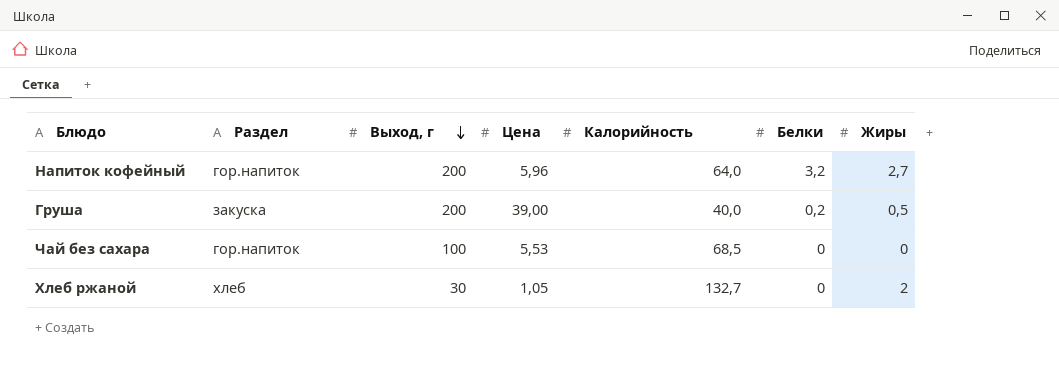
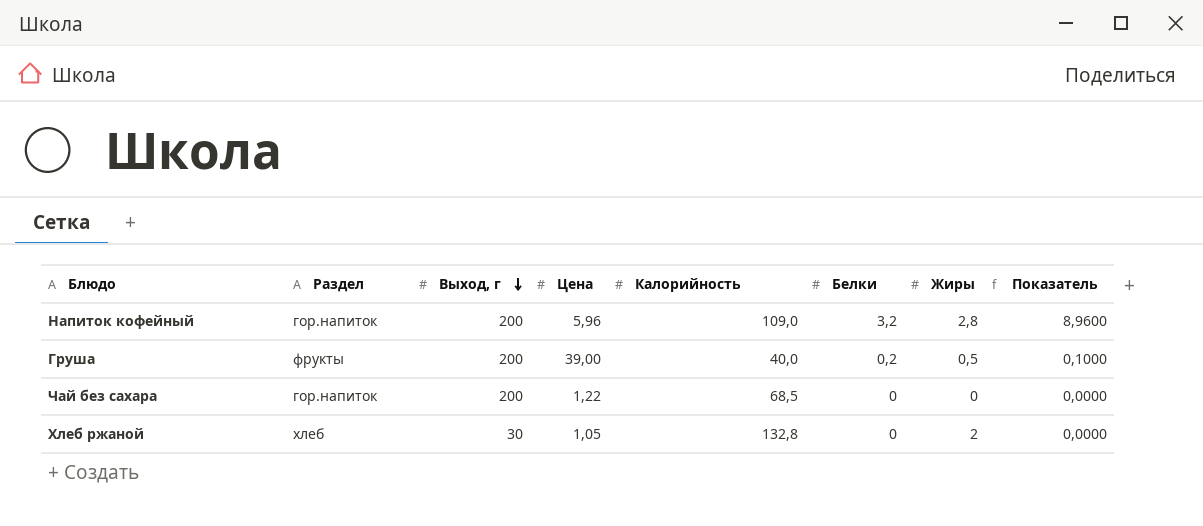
column Показатель | formula: none -> [Белки] * [Жиры]
Напиток кофейный | Калорийность: 64,0 -> 109,0
Напиток кофейный | Жиры: 2,7 -> 2,8
Груша | Раздел: закуска -> фрукты
Чай без сахара | Выход, г: 100 -> 200
Чай без сахара | Цена: 5,53 -> 1,22
Хлеб ржаной | Калорийность: 132,7 -> 132,8

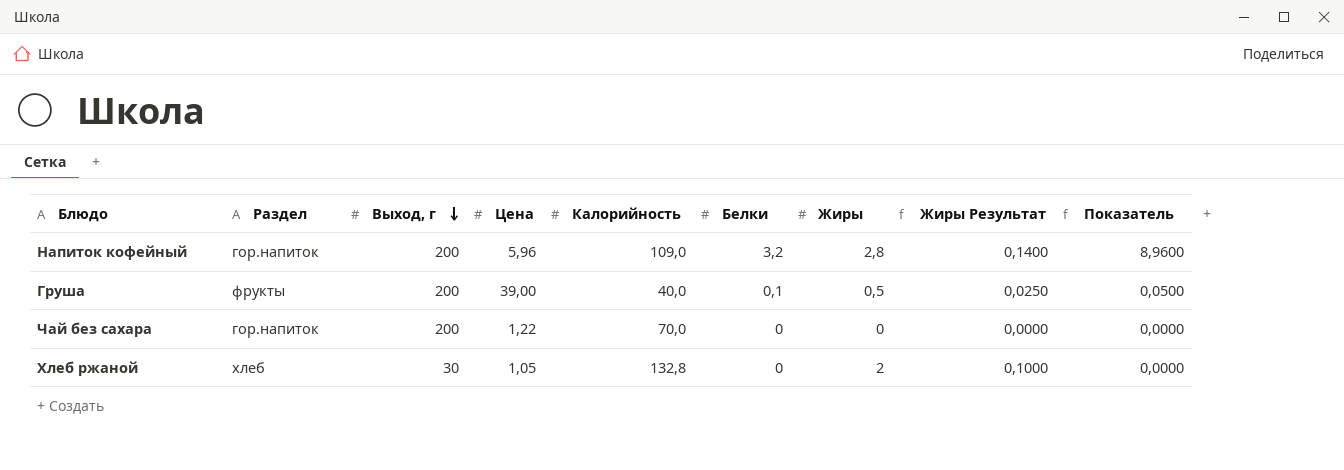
column Жиры Результат | formula: none -> [Жиры] * 0,05
Груша | Белки: 0,2 -> 0,1
Груша | Показатель: 0,1000 -> 0,0500
Чай без сахара | Калорийность: 68,5 -> 70,0

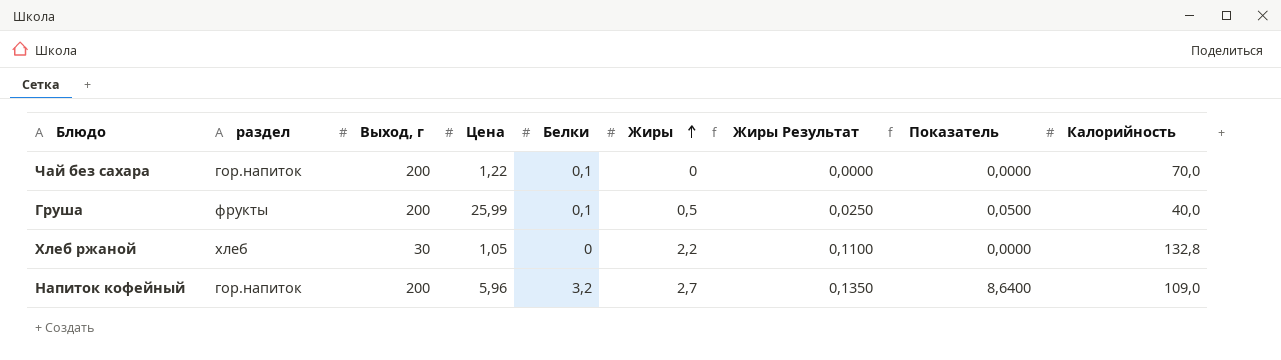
row order: Выход, г descending -> Жиры ascending
column name: Раздел -> раздел
column Калорийность | position: 5 -> 9
Чай без сахара | Белки: 0 -> 0,1
Груша | Цена: 39,00 -> 25,99
Хлеб ржаной | Жиры: 2 -> 2,2
Хлеб ржаной | Жиры Результат: 0,1000 -> 0,1100
Напиток кофейный | Жиры: 2,8 -> 2,7
Напиток кофейный | Жиры Результат: 0,1400 -> 0,1350
Напиток кофейный | Показатель: 8,9600 -> 8,6400

